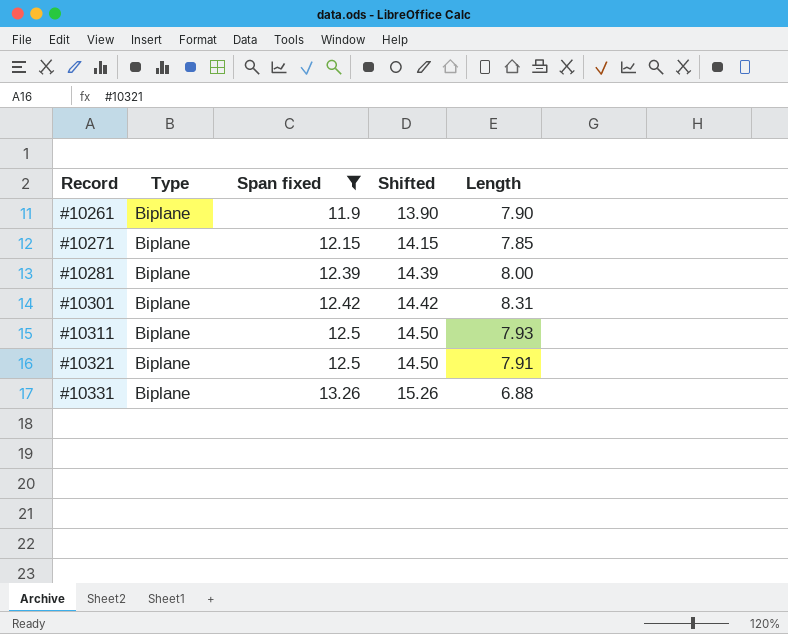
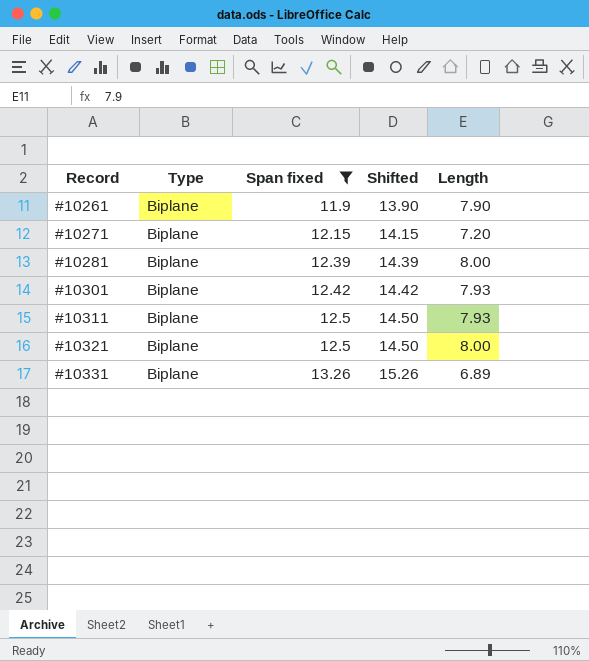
#10271 | Length: 7.85 -> 7.20
#10301 | Length: 8.31 -> 7.93
#10321 | Length: 7.91 -> 8.00
#10331 | Length: 6.88 -> 6.89

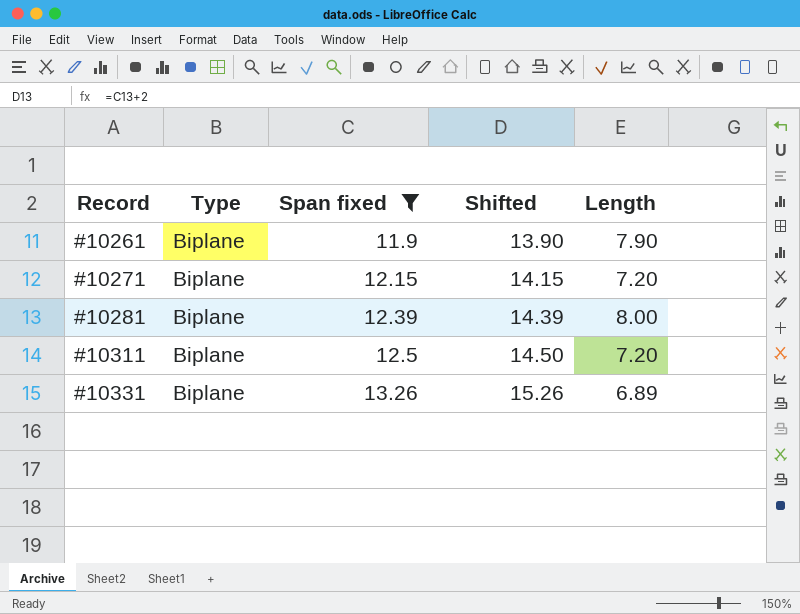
row #10301: Biplane | 12.42 | 14.42 | 7.93 -> none
row #10321: Biplane | 12.5 | 14.50 | 8.00 -> none
#10311 | Length: 7.93 -> 7.20

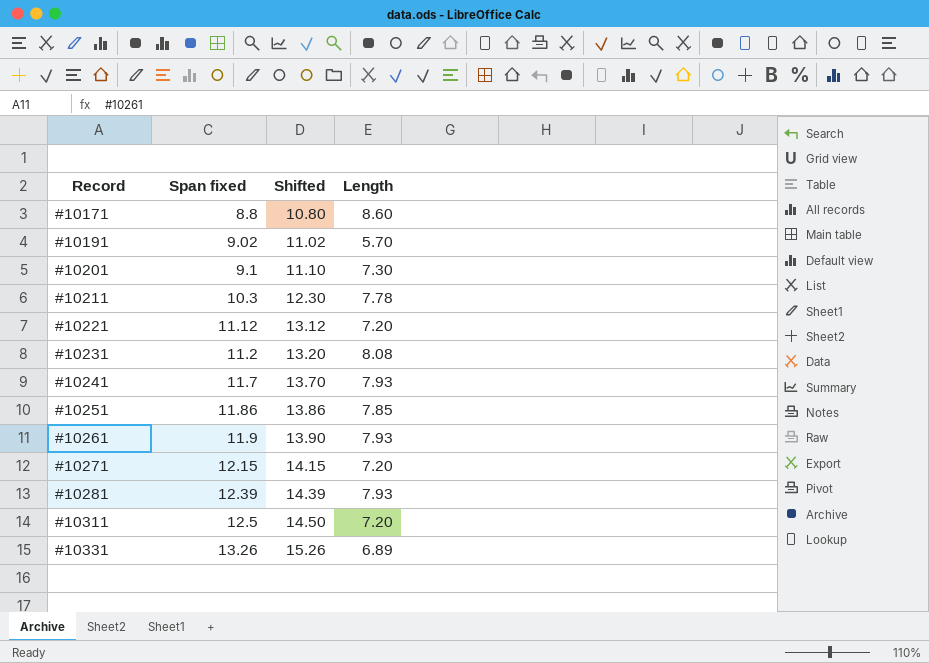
filter: Span fixed >= 11.9 -> none
column Type | position: 2 -> none
#10261 | Length: 7.90 -> 7.93
#10281 | Length: 8.00 -> 7.93

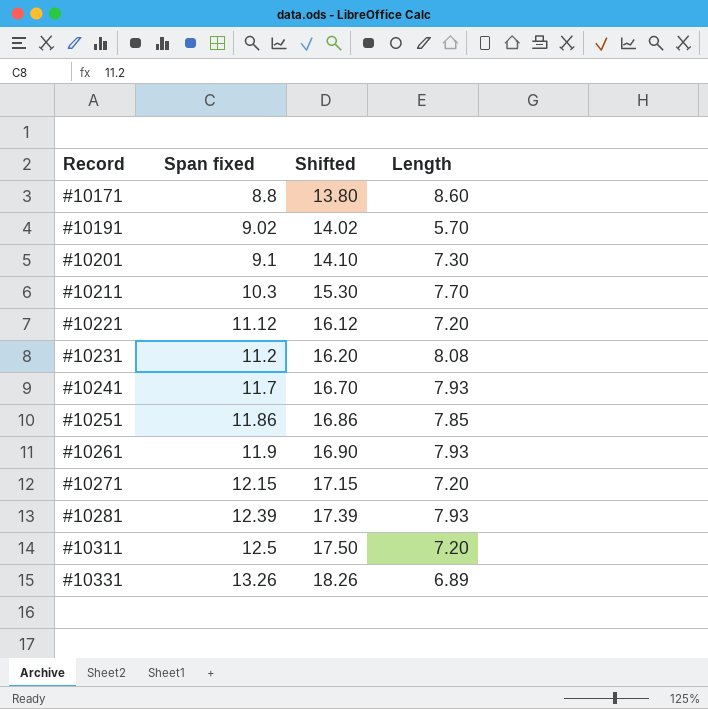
column Shifted | formula: [Span fixed] + 2 -> [Span fixed] + 5
#10211 | Length: 7.78 -> 7.70

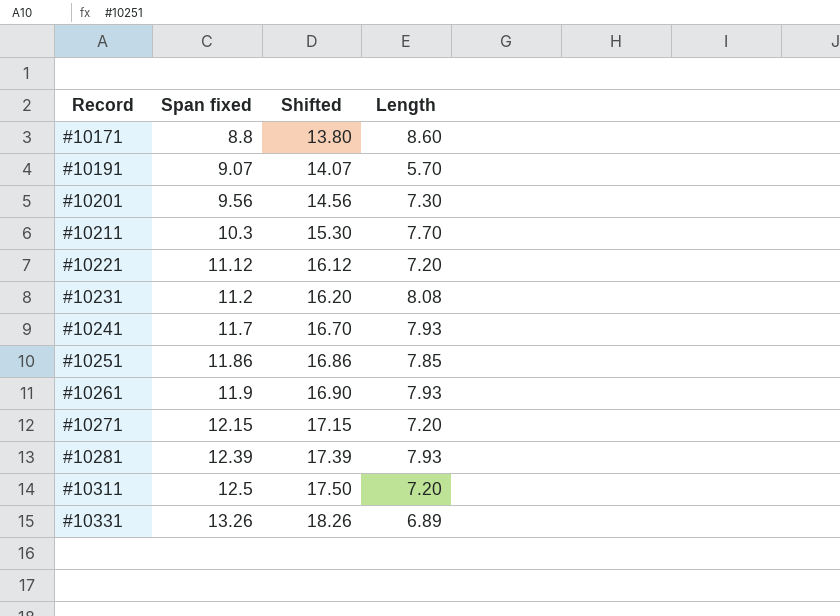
#10191 | Span fixed: 9.02 -> 9.07
#10191 | Shifted: 14.02 -> 14.07
#10201 | Span fixed: 9.1 -> 9.56
#10201 | Shifted: 14.10 -> 14.56

